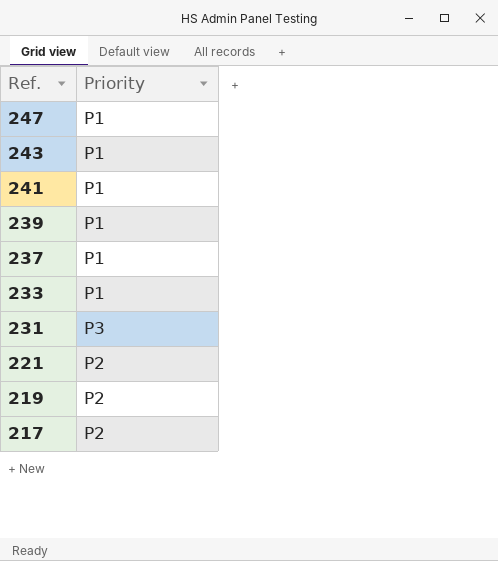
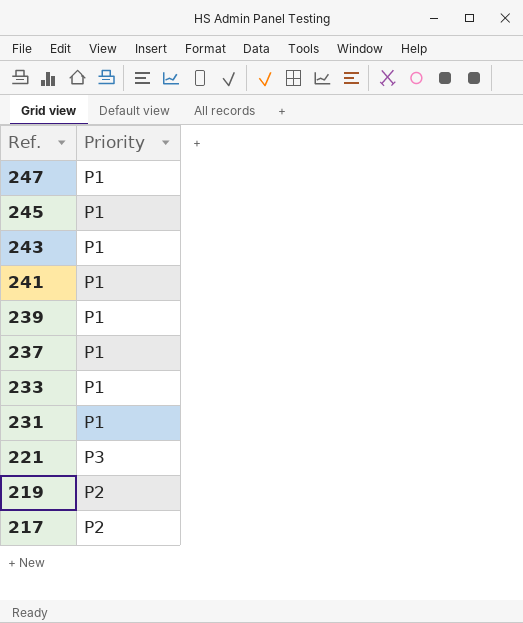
row 245: none -> P1
231 | Priority: P3 -> P1
221 | Priority: P2 -> P3

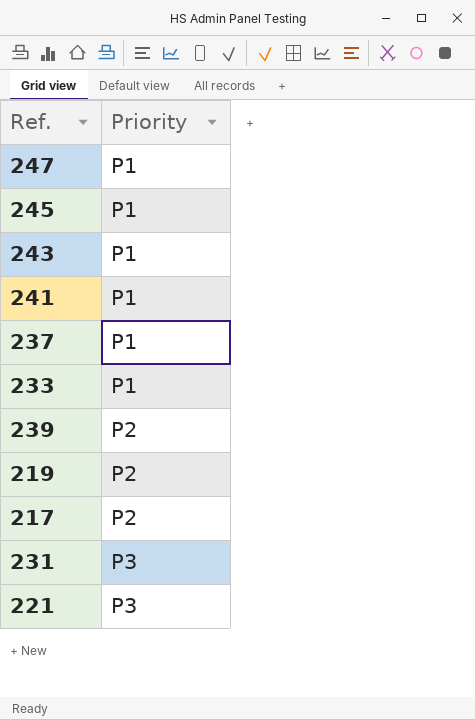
row order: Ref. descending -> Priority ascending
239 | Priority: P1 -> P2
231 | Priority: P1 -> P3

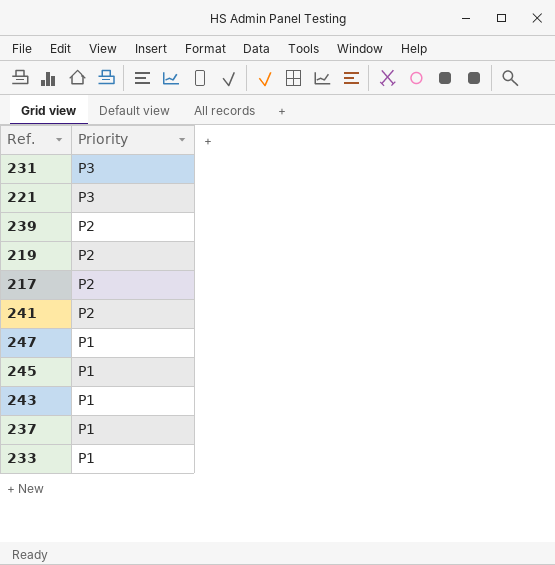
row order: Priority ascending -> Priority descending
241 | Priority: P1 -> P2

